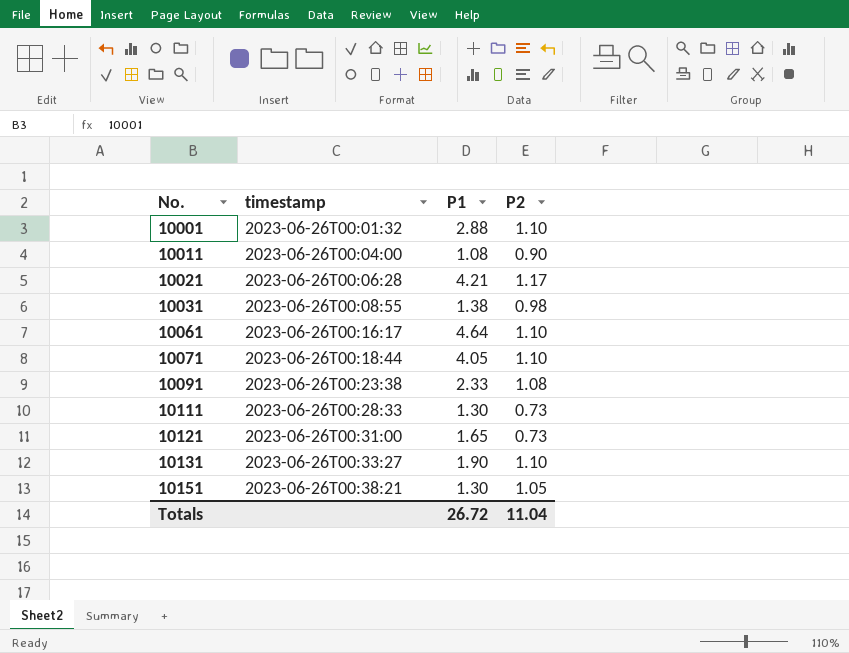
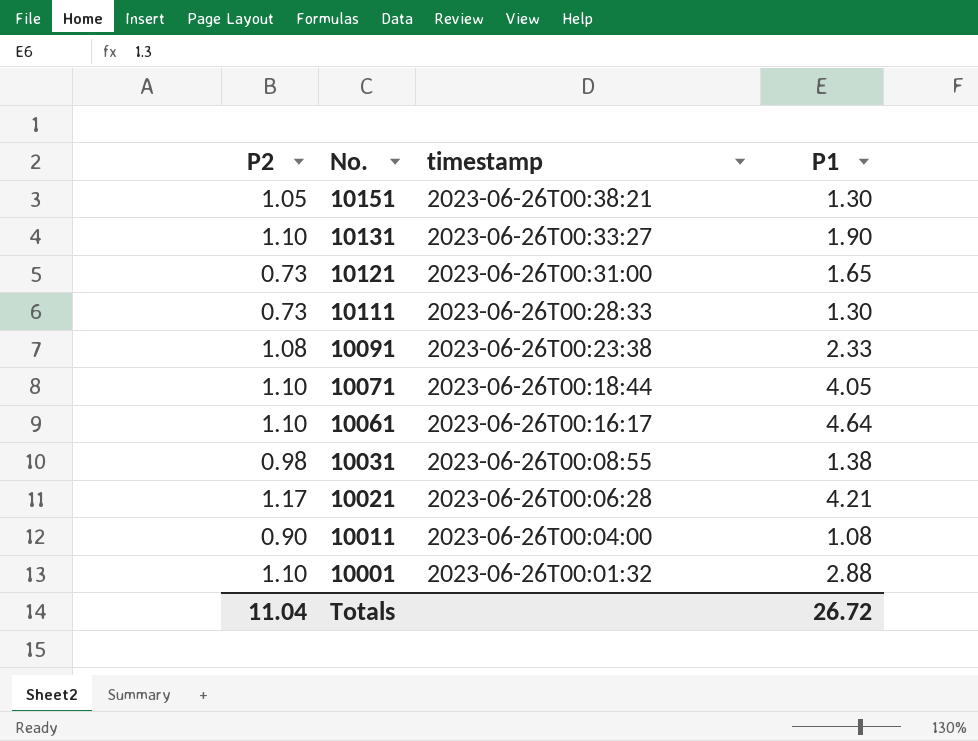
row order: No. ascending -> No. descending
column P2 | position: 4 -> 1

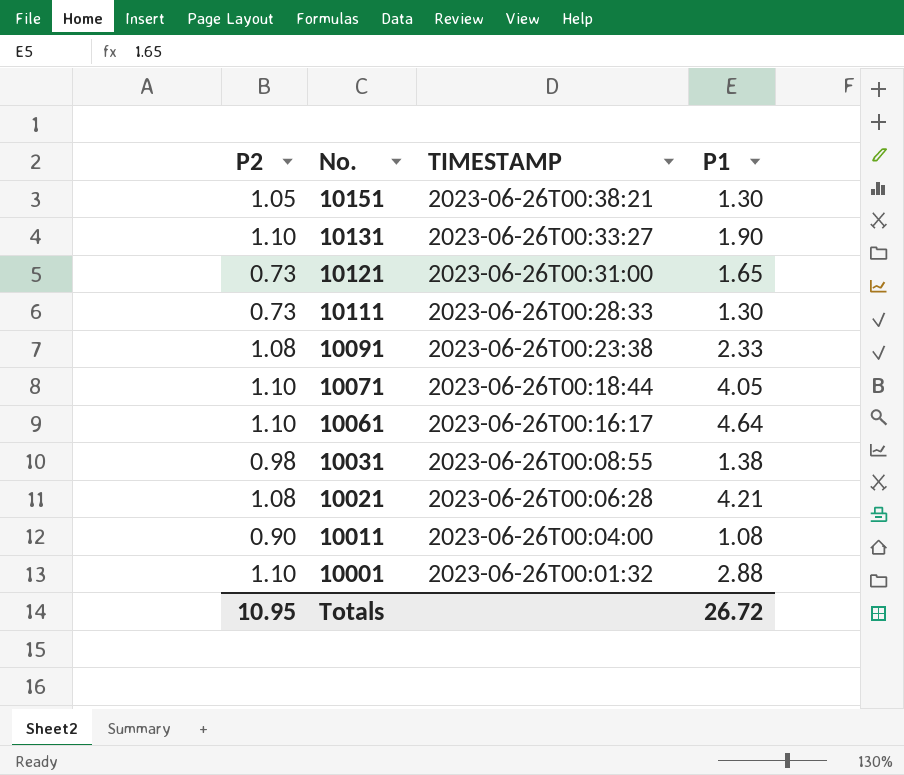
column name: timestamp -> TIMESTAMP
10021 | P2: 1.17 -> 1.08
Totals | P2: 11.04 -> 10.95

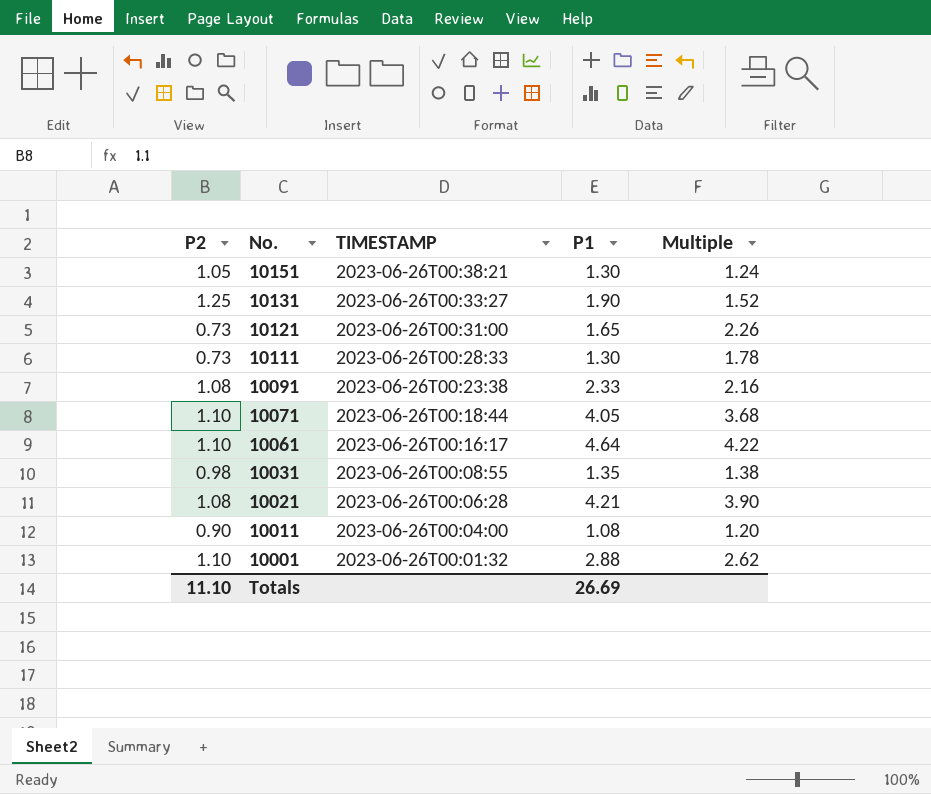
column Multiple | formula: none -> [P1] / [P2]
10131 | P2: 1.10 -> 1.25
10031 | P1: 1.38 -> 1.35
Totals | P2: 10.95 -> 11.10
Totals | P1: 26.72 -> 26.69

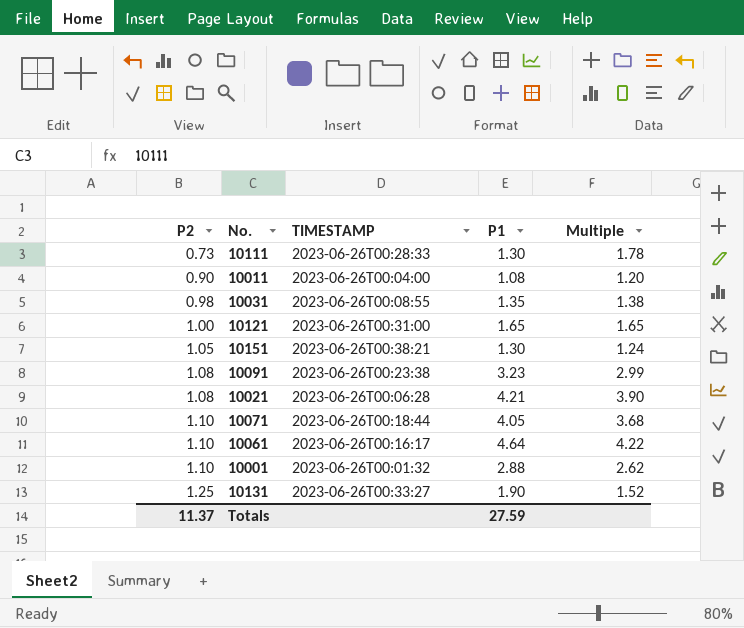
row order: No. descending -> P2 ascending
10121 | P2: 0.73 -> 1.00
10121 | Multiple: 2.26 -> 1.65
10091 | P1: 2.33 -> 3.23
10091 | Multiple: 2.16 -> 2.99
Totals | P2: 11.10 -> 11.37
Totals | P1: 26.69 -> 27.59

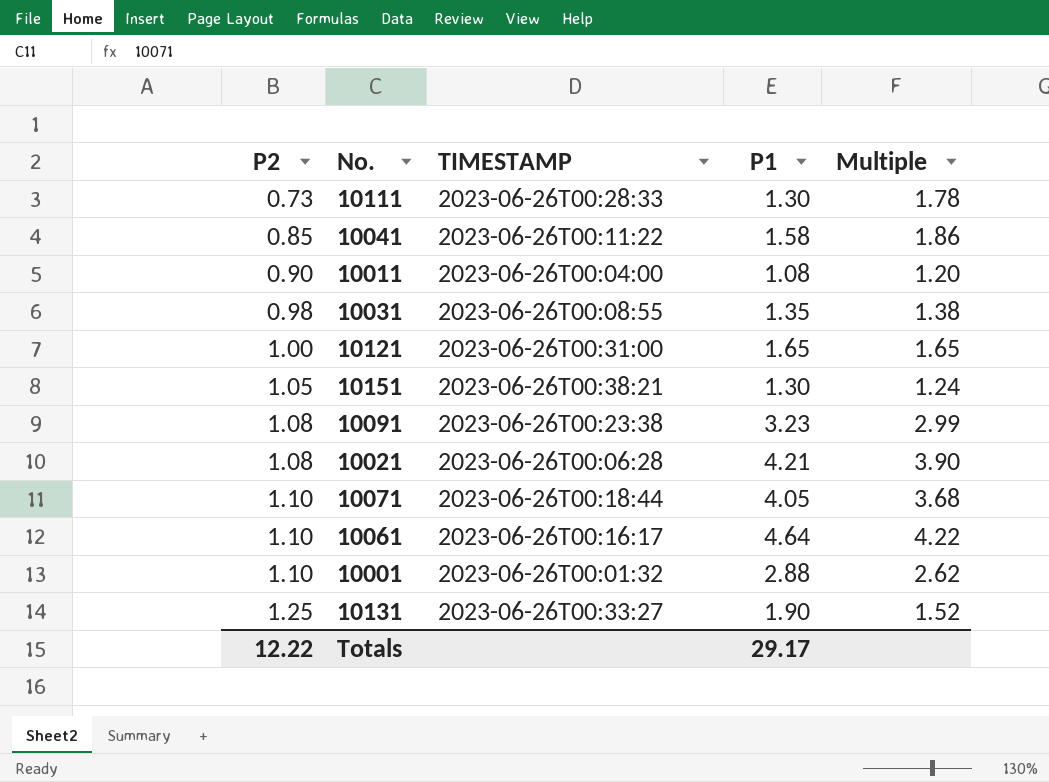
row 10041: none -> 0.85 | 2023-06-26T00:11:22 | 1.58 | 1.86
Totals | P2: 11.37 -> 12.22
Totals | P1: 27.59 -> 29.17

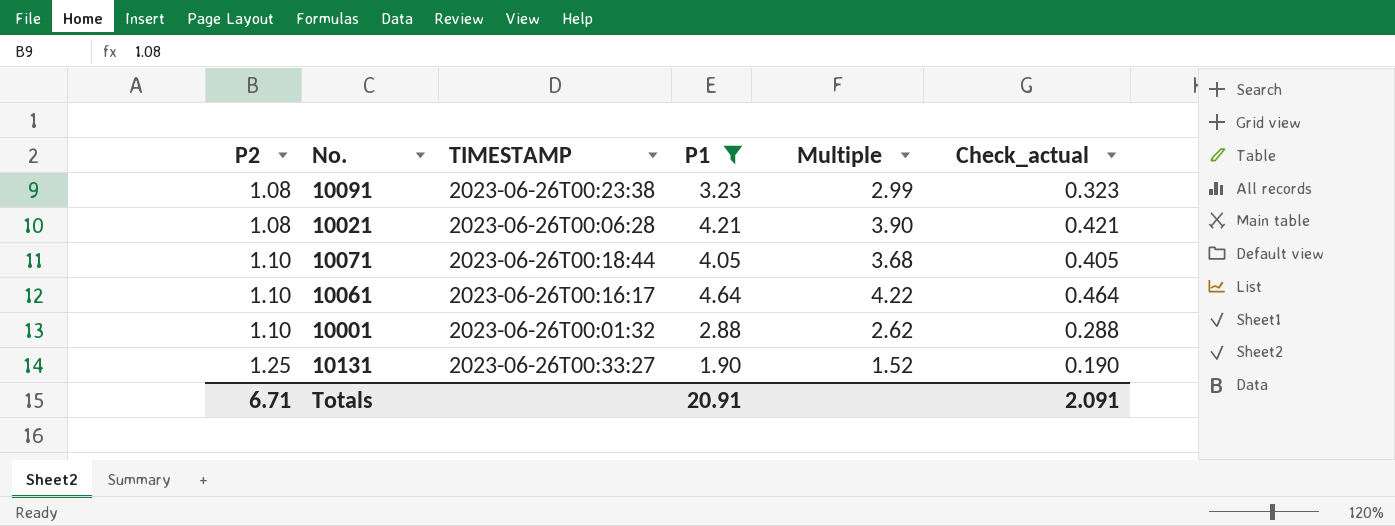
filter: none -> P1 >= 1.90
column Check_actual | formula: none -> [P1] * 0.1
Totals | P2: 12.22 -> 6.71
Totals | P1: 29.17 -> 20.91

